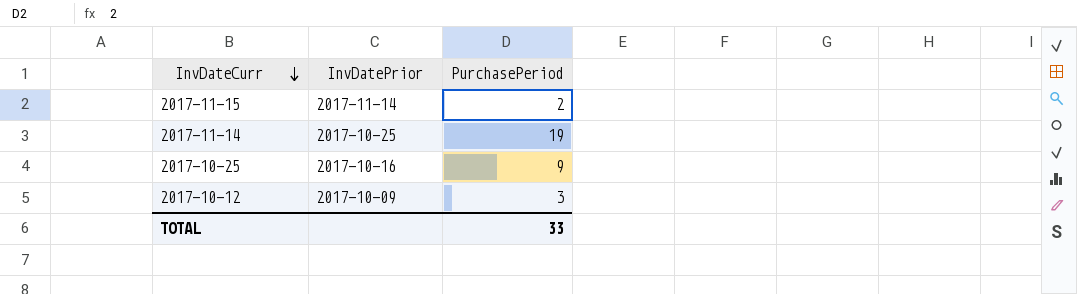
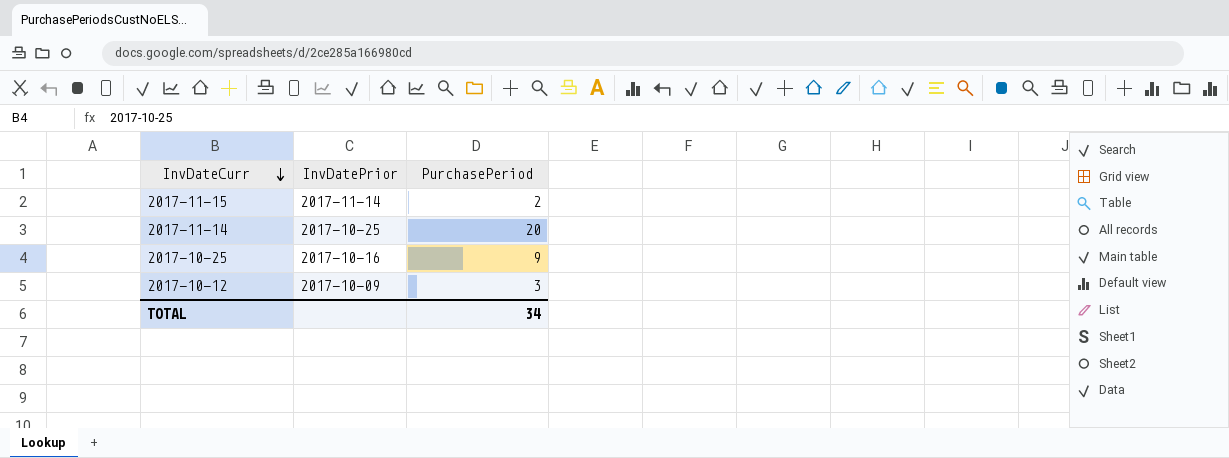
2017-11-14 | PurchasePeriod: 19 -> 20
TOTAL | PurchasePeriod: 33 -> 34

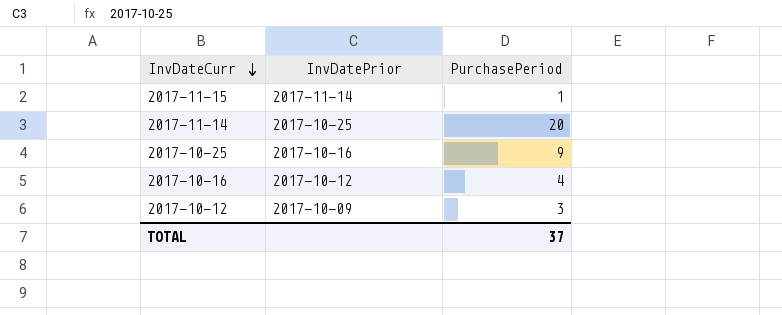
2017-11-15 | PurchasePeriod: 2 -> 1
row 2017-10-16: none -> 2017-10-12 | 4
TOTAL | PurchasePeriod: 34 -> 37

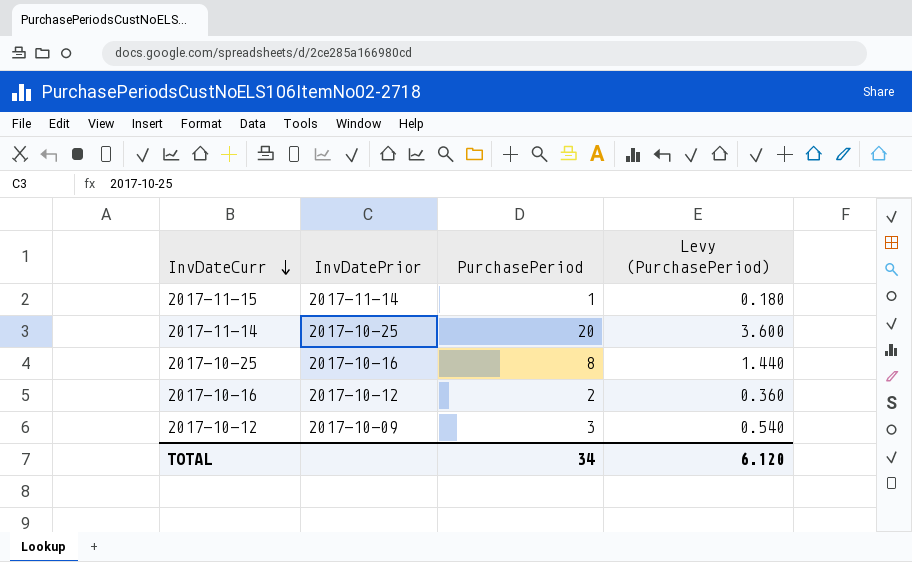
column Levy (PurchasePeriod) | formula: none -> [PurchasePeriod] * 0.18
2017-10-25 | PurchasePeriod: 9 -> 8
2017-10-16 | PurchasePeriod: 4 -> 2
TOTAL | PurchasePeriod: 37 -> 34

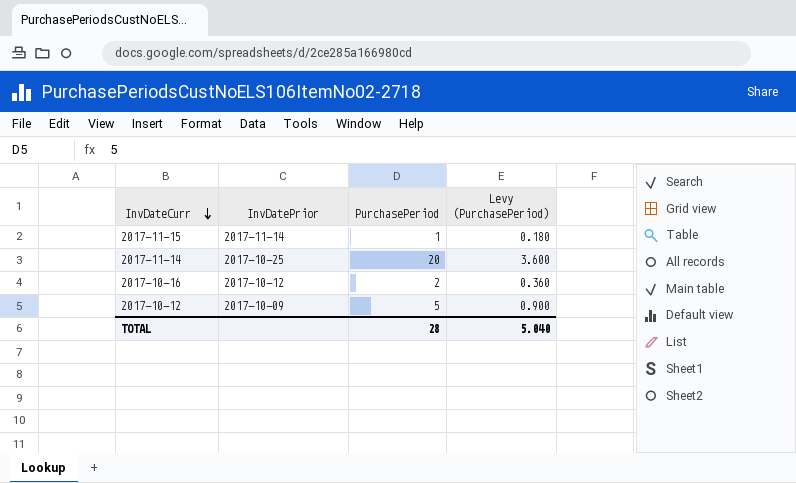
row 2017-10-25: 2017-10-16 | 8 | 1.440 -> none
2017-10-12 | PurchasePeriod: 3 -> 5
2017-10-12 | Levy (PurchasePeriod): 0.540 -> 0.900
TOTAL | PurchasePeriod: 34 -> 28
TOTAL | Levy (PurchasePeriod): 6.120 -> 5.040

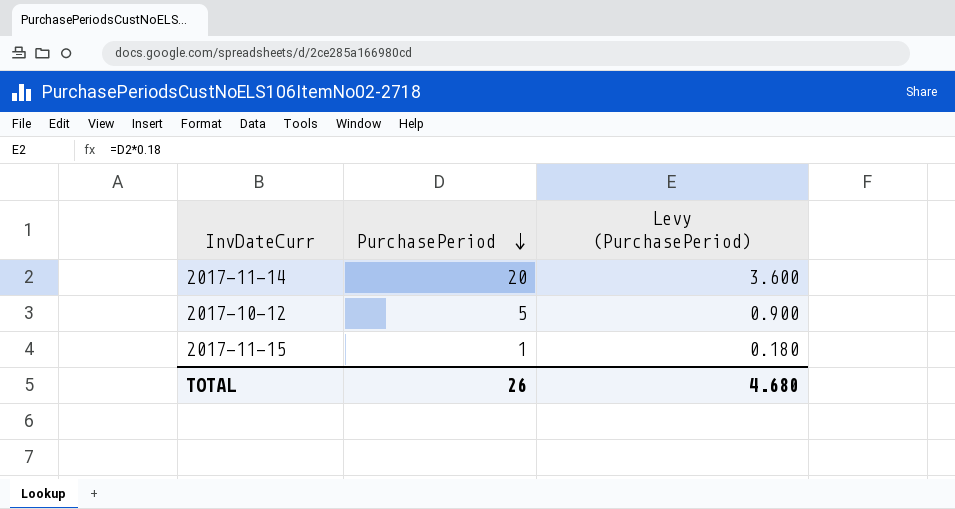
row order: InvDateCurr descending -> PurchasePeriod descending
column InvDatePrior | position: 2 -> none
row 2017-10-16: 2017-10-12 | 2 | 0.360 -> none
TOTAL | PurchasePeriod: 28 -> 26
TOTAL | Levy (PurchasePeriod): 5.040 -> 4.680

